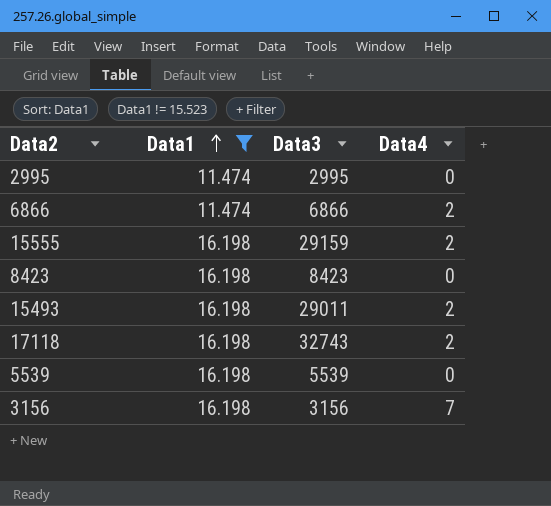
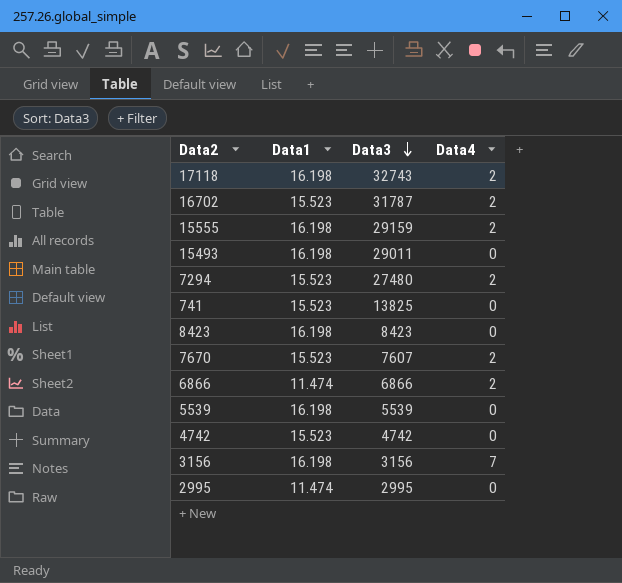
filter: Data1 != 15.523 -> none
row order: Data1 ascending -> Data3 descending
15493 | Data4: 2 -> 0

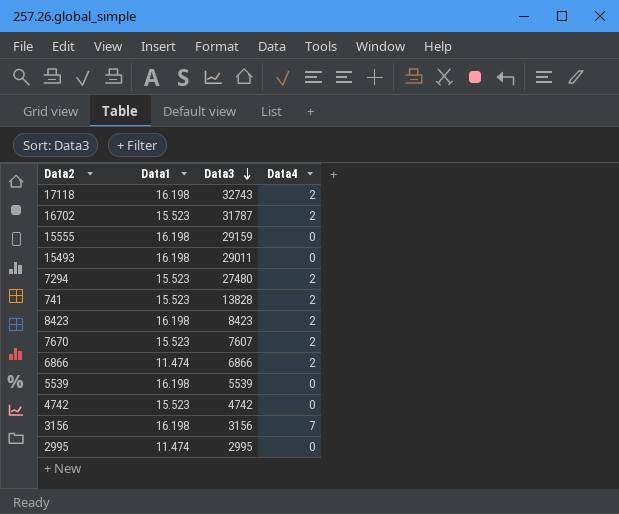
15555 | Data4: 2 -> 0
741 | Data3: 13825 -> 13828
741 | Data4: 0 -> 2
8423 | Data4: 0 -> 2

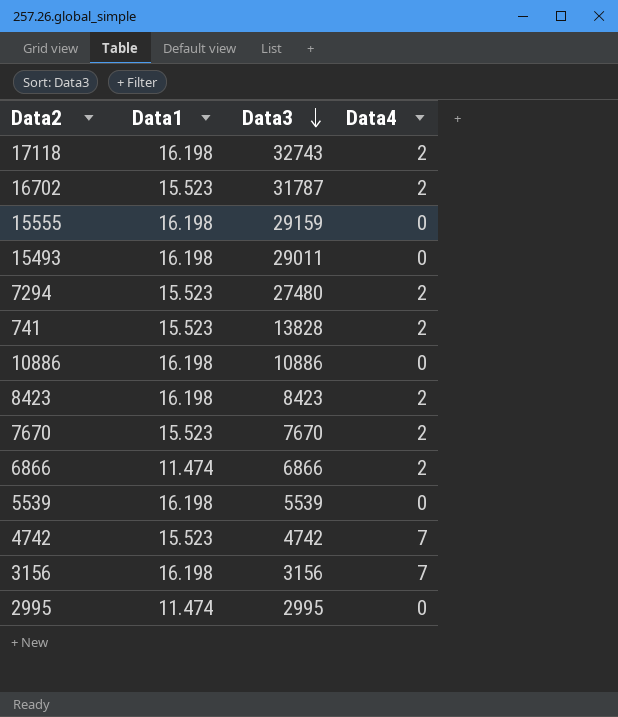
row 10886: none -> 16.198 | 10886 | 0
7670 | Data3: 7607 -> 7670
4742 | Data4: 0 -> 7

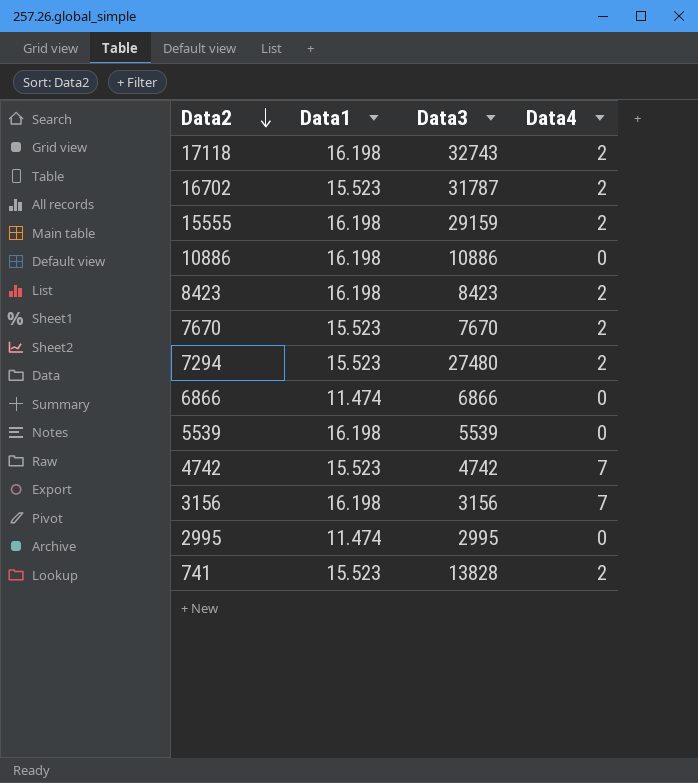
row order: Data3 descending -> Data2 descending
row 15493: 16.198 | 29011 | 0 -> none
15555 | Data4: 0 -> 2
6866 | Data4: 2 -> 0

